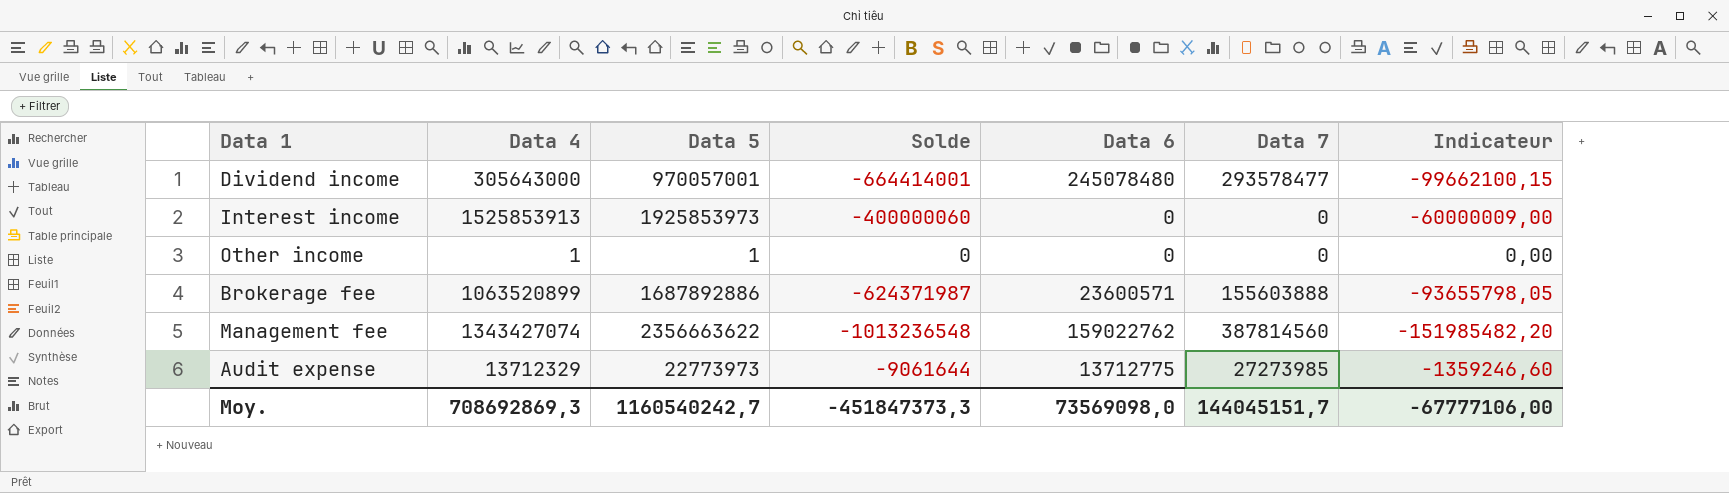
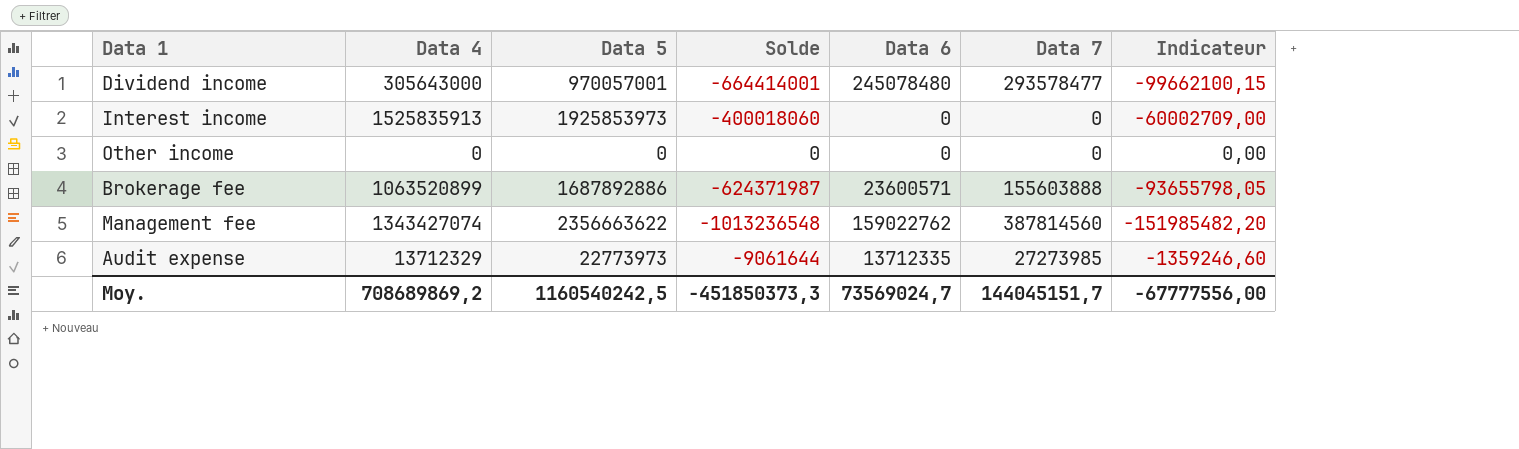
Interest income | Data 4: 1525853913 -> 1525835913
Interest income | Solde: -400000060 -> -400018060
Interest income | Indicateur: -60000009,00 -> -60002709,00
Other income | Data 4: 1 -> 0
Other income | Data 5: 1 -> 0
Audit expense | Data 6: 13712775 -> 13712335
Moy. | Data 4: 708692869,3 -> 708689869,2
Moy. | Data 5: 1160540242,7 -> 1160540242,5
Moy. | Solde: -451847373,3 -> -451850373,3
Moy. | Data 6: 73569098,0 -> 73569024,7
Moy. | Indicateur: -67777106,00 -> -67777556,00

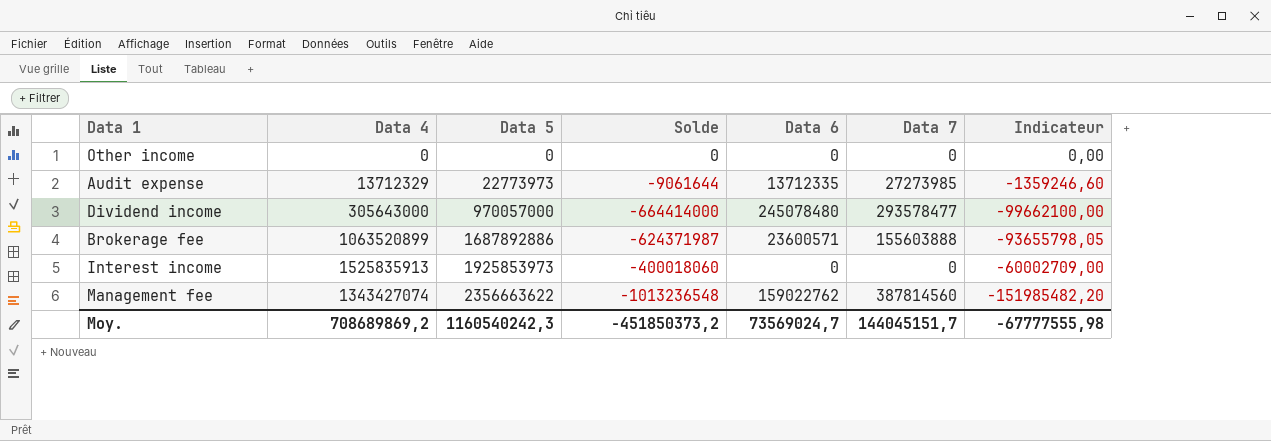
row order: none -> Data 5 ascending
Dividend income | Data 5: 970057001 -> 970057000
Dividend income | Solde: -664414001 -> -664414000
Dividend income | Indicateur: -99662100,15 -> -99662100,00
Moy. | Data 5: 1160540242,5 -> 1160540242,3
Moy. | Solde: -451850373,3 -> -451850373,2
Moy. | Indicateur: -67777556,00 -> -67777555,98

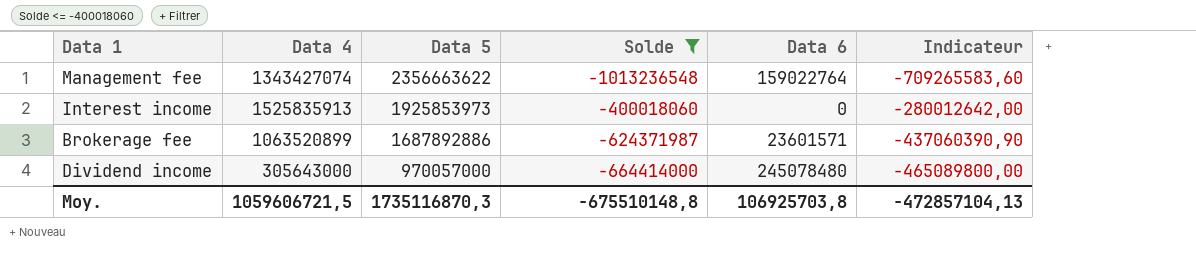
filter: none -> Solde <= -400018060
row order: Data 5 ascending -> Data 5 descending
column Data 7 | position: 6 -> none
column Indicateur | formula: [Solde] * 0,15 -> [Solde] * 0,7
Management fee | Data 6: 159022762 -> 159022764
Brokerage fee | Data 6: 23600571 -> 23601571
Moy. | Data 4: 708689869,2 -> 1059606721,5
Moy. | Data 5: 1160540242,3 -> 1735116870,3
Moy. | Solde: -451850373,2 -> -675510148,8
Moy. | Data 6: 73569024,7 -> 106925703,8
Moy. | Indicateur: -67777555,98 -> -472857104,13

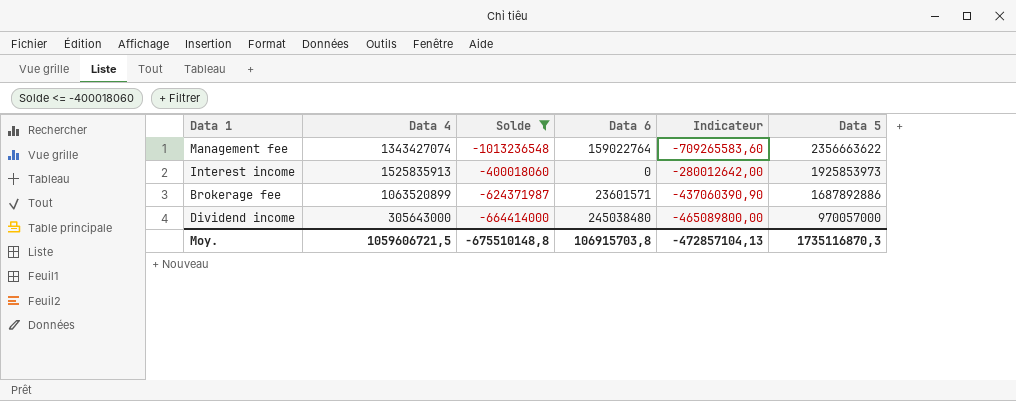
column Data 5 | position: 3 -> 6
Dividend income | Data 6: 245078480 -> 245038480
Moy. | Data 6: 106925703,8 -> 106915703,8

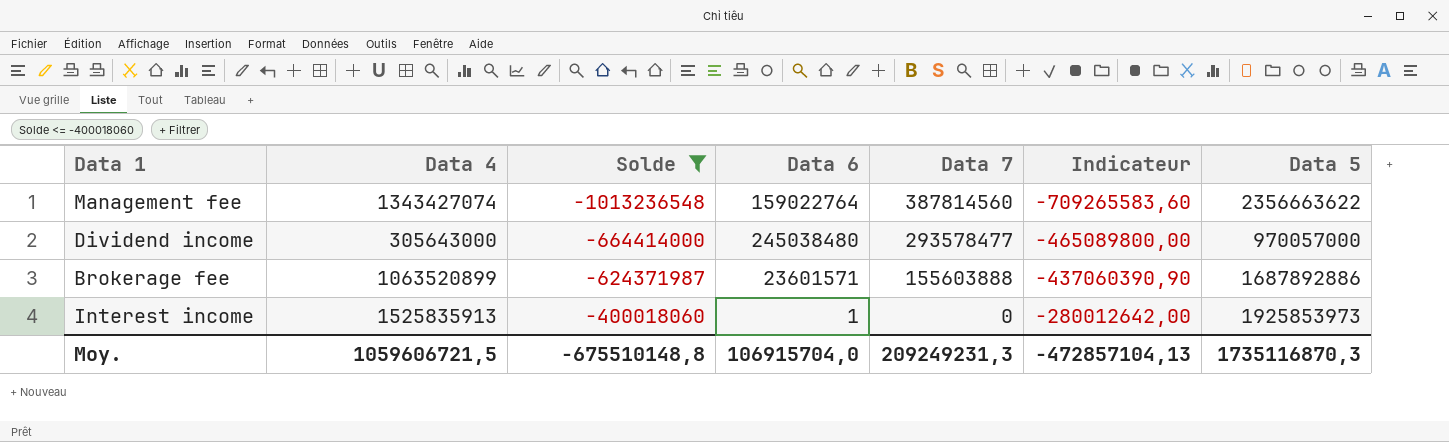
row order: Data 5 descending -> Solde ascending
column Data 7 | position: none -> 5
Interest income | Data 6: 0 -> 1
Moy. | Data 6: 106915703,8 -> 106915704,0

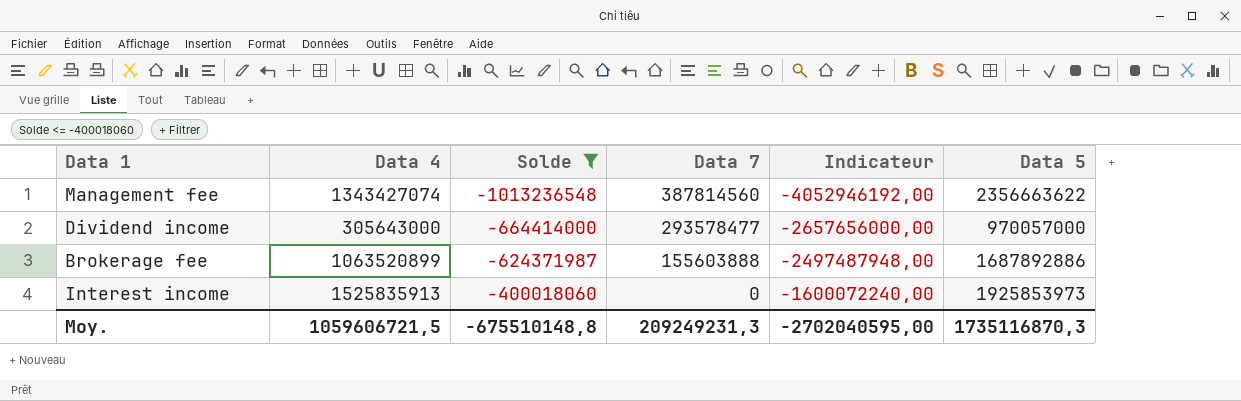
column Data 6 | position: 4 -> none
column Indicateur | formula: [Solde] * 0,7 -> [Solde] * 4
Moy. | Indicateur: -472857104,13 -> -2702040595,00

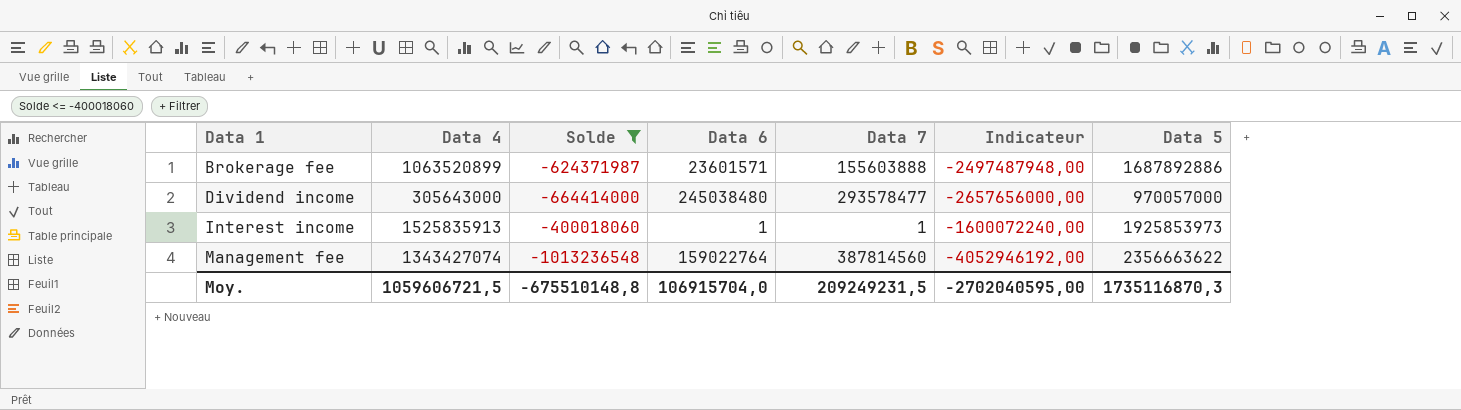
row order: Solde ascending -> Data 1 ascending
column Data 6 | position: none -> 4
Interest income | Data 7: 0 -> 1
Moy. | Data 7: 209249231,3 -> 209249231,5

